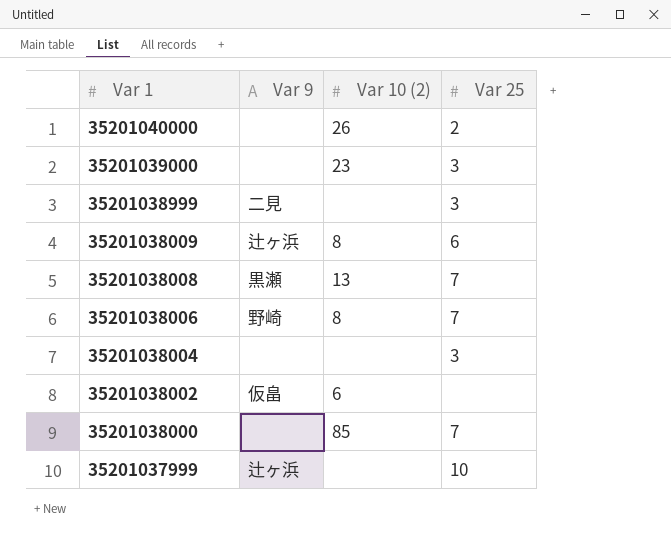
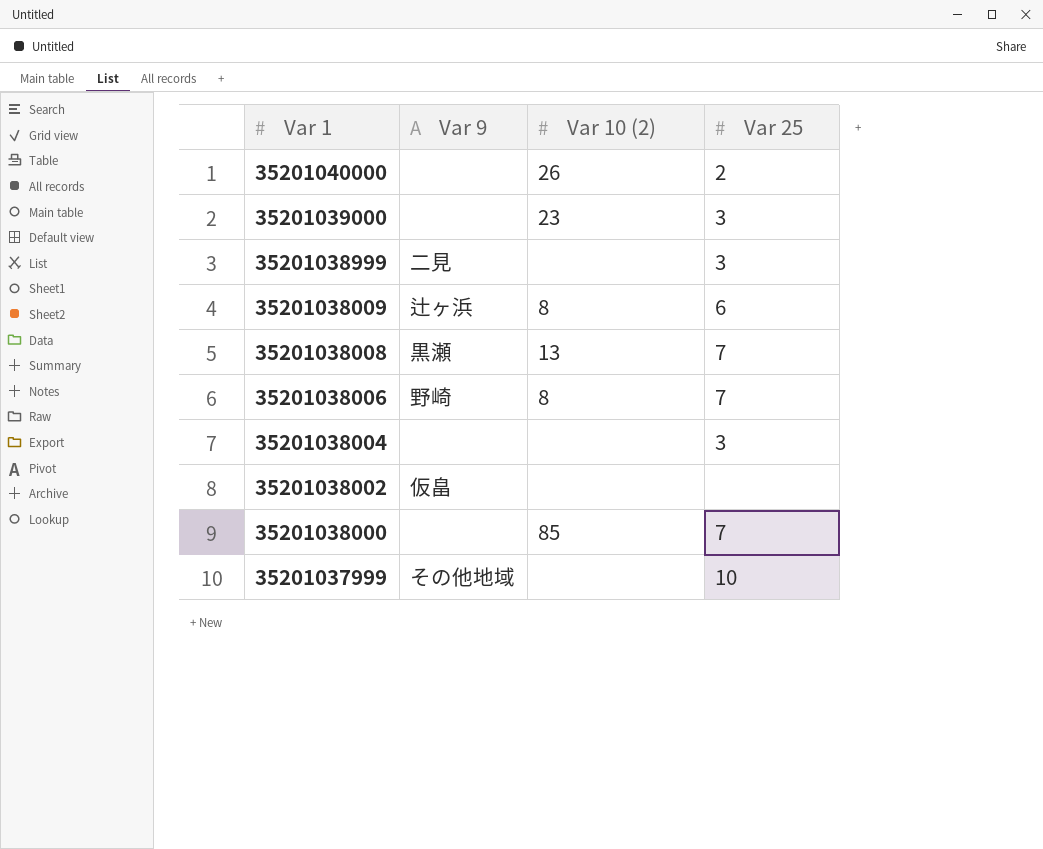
35201038002 | Var 10 (2): 6 -> none
35201037999 | Var 9: 辻ヶ浜 -> その他地域

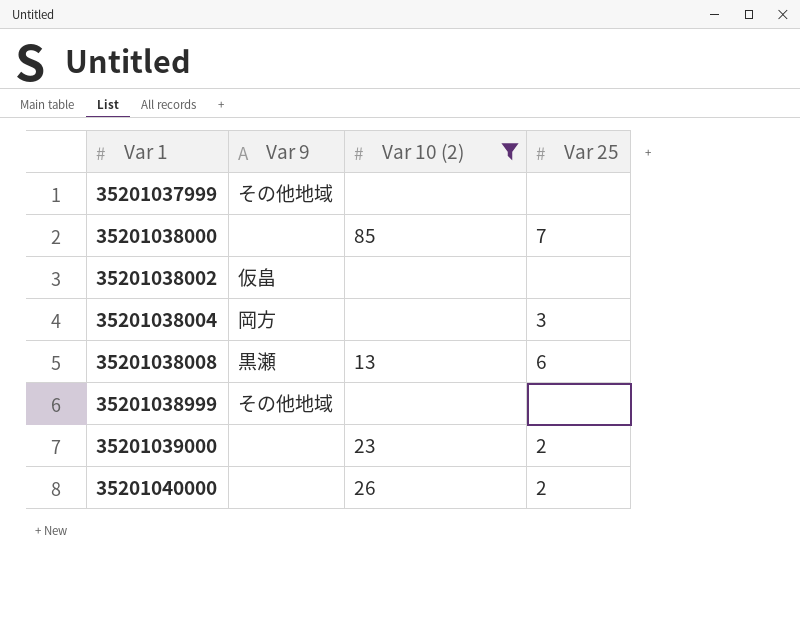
filter: none -> Var 10 (2) != 8
row order: Var 1 descending -> Var 1 ascending
35201037999 | Var 25: 10 -> none
35201038004 | Var 9: none -> 岡方
35201038008 | Var 25: 7 -> 6
35201038999 | Var 9: 二見 -> その他地域
35201038999 | Var 25: 3 -> none
35201039000 | Var 25: 3 -> 2

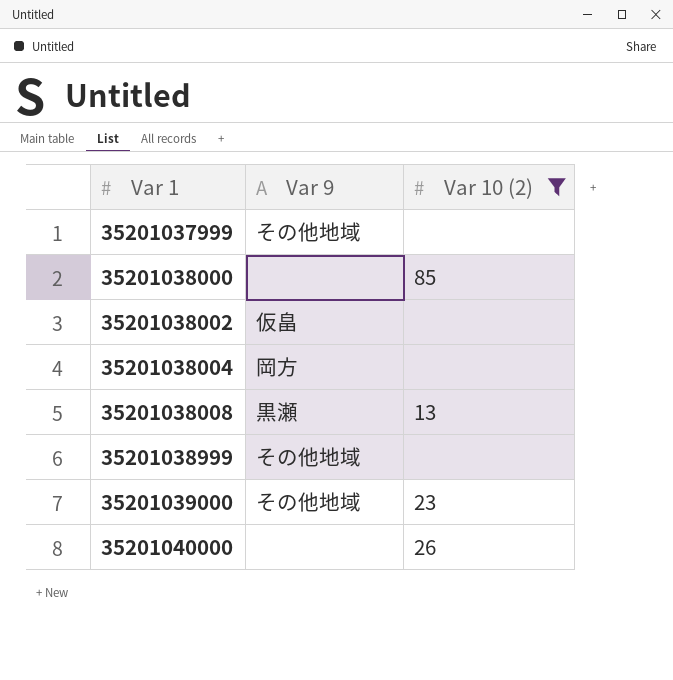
column Var 25 | position: 4 -> none
35201039000 | Var 9: none -> その他地域

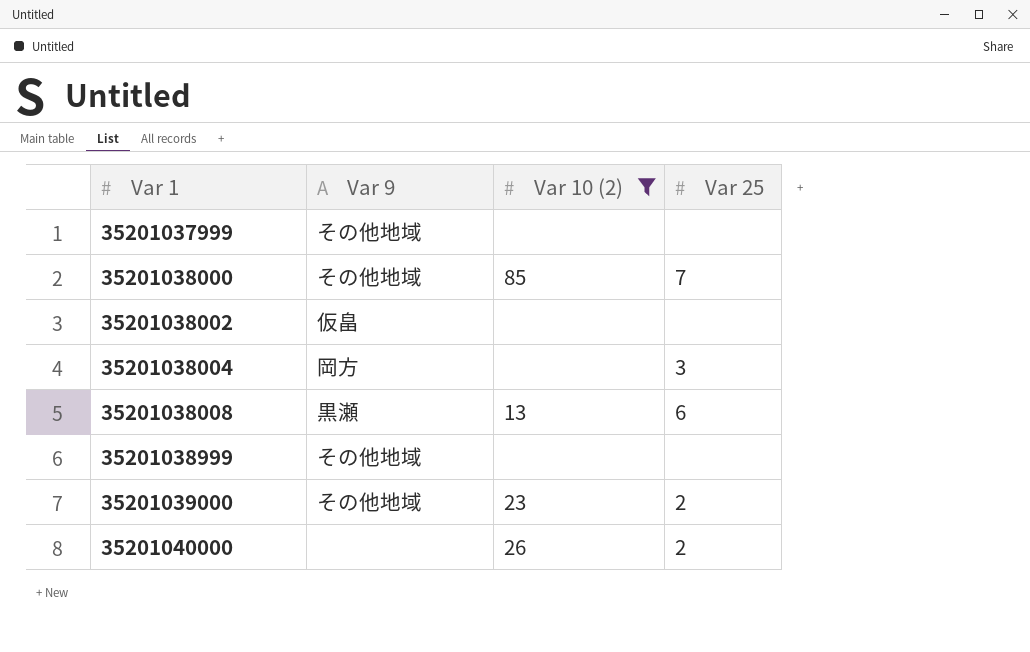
column Var 25 | position: none -> 4
35201038000 | Var 9: none -> その他地域

